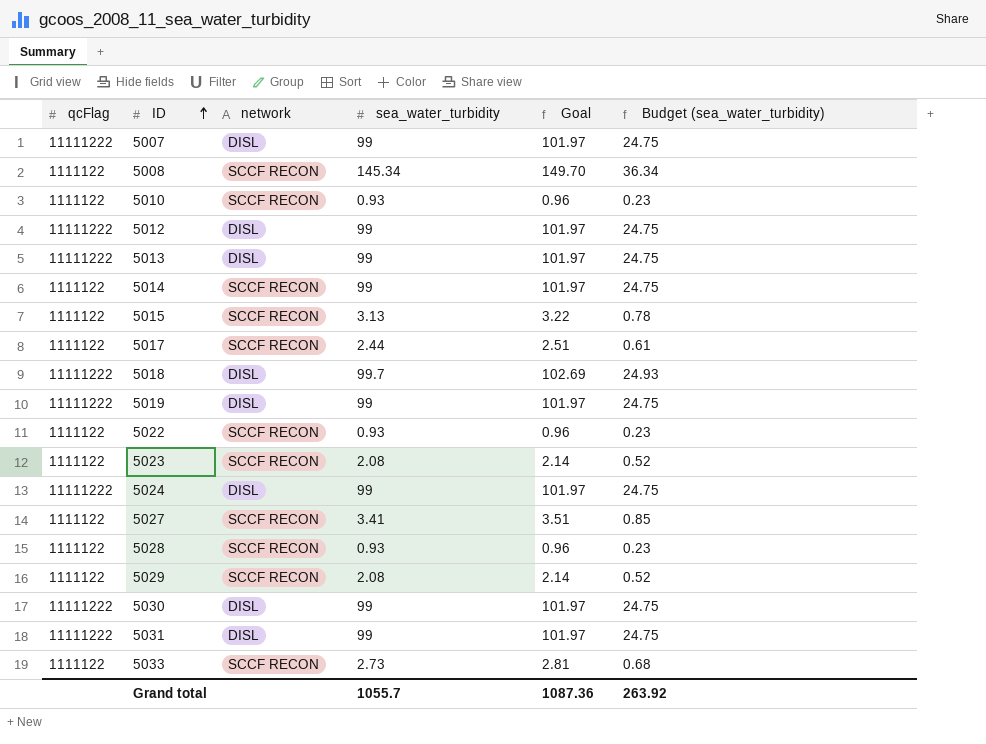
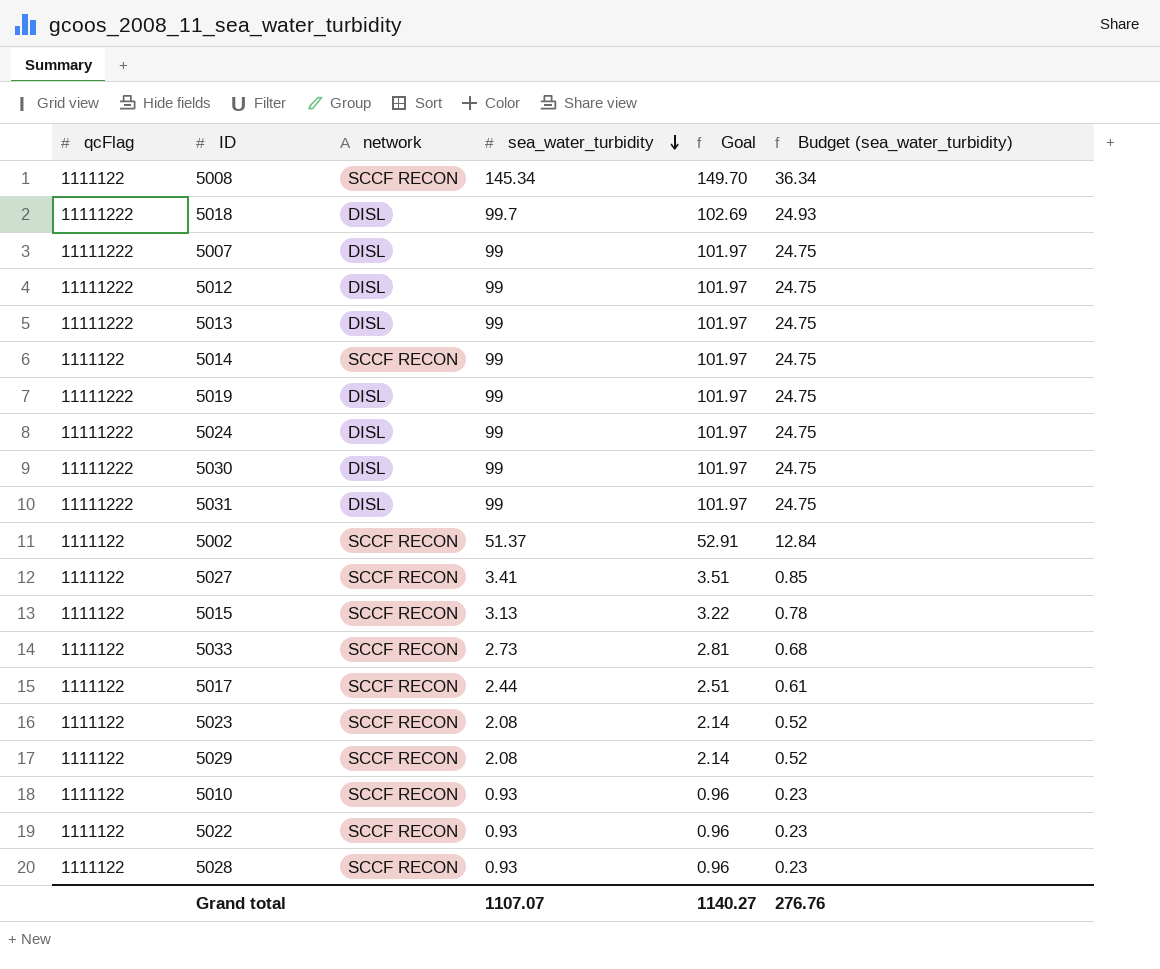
row order: ID ascending -> sea_water_turbidity descending
row 5002: none -> 1111122 | SCCF RECON | 51.37 | 52.91 | 12.84
Grand total | sea_water_turbidity: 1055.7 -> 1107.07
Grand total | Goal: 1087.36 -> 1140.27
Grand total | Budget (sea_water_turbidity): 263.92 -> 276.76

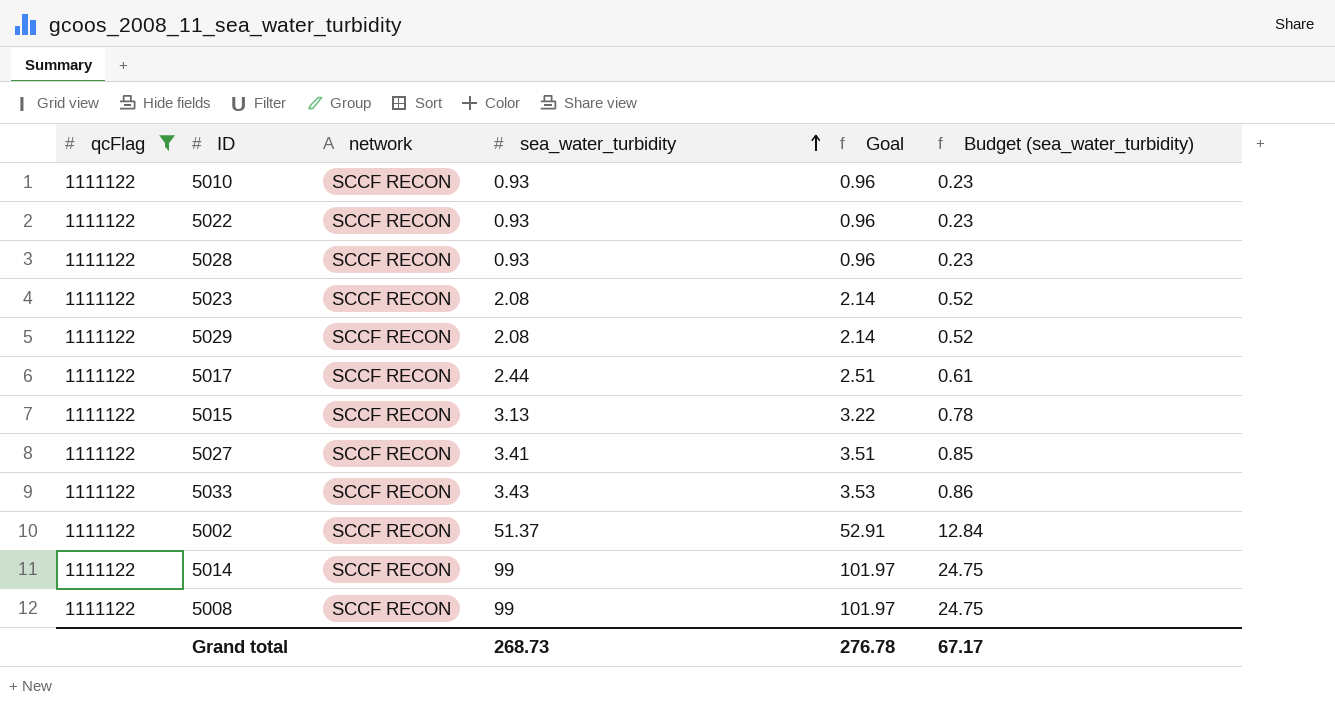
filter: none -> qcFlag = 1111122
row order: sea_water_turbidity descending -> sea_water_turbidity ascending
5033 | sea_water_turbidity: 2.73 -> 3.43
5033 | Goal: 2.81 -> 3.53
5033 | Budget (sea_water_turbidity): 0.68 -> 0.86
5008 | sea_water_turbidity: 145.34 -> 99
5008 | Goal: 149.70 -> 101.97
5008 | Budget (sea_water_turbidity): 36.34 -> 24.75
Grand total | sea_water_turbidity: 1107.07 -> 268.73
Grand total | Goal: 1140.27 -> 276.78
Grand total | Budget (sea_water_turbidity): 276.76 -> 67.17

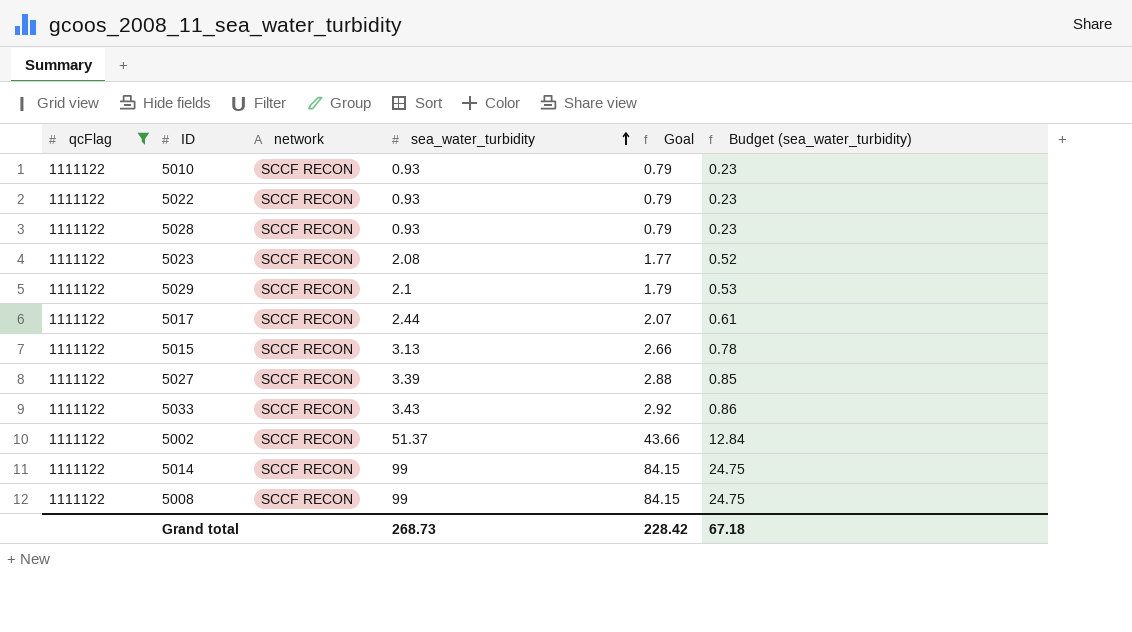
column Goal | formula: [sea_water_turbidity] * 1.03 -> [sea_water_turbidity] * 0.85
5029 | sea_water_turbidity: 2.08 -> 2.1
5029 | Budget (sea_water_turbidity): 0.52 -> 0.53
5027 | sea_water_turbidity: 3.41 -> 3.39
Grand total | Goal: 276.78 -> 228.42
Grand total | Budget (sea_water_turbidity): 67.17 -> 67.18

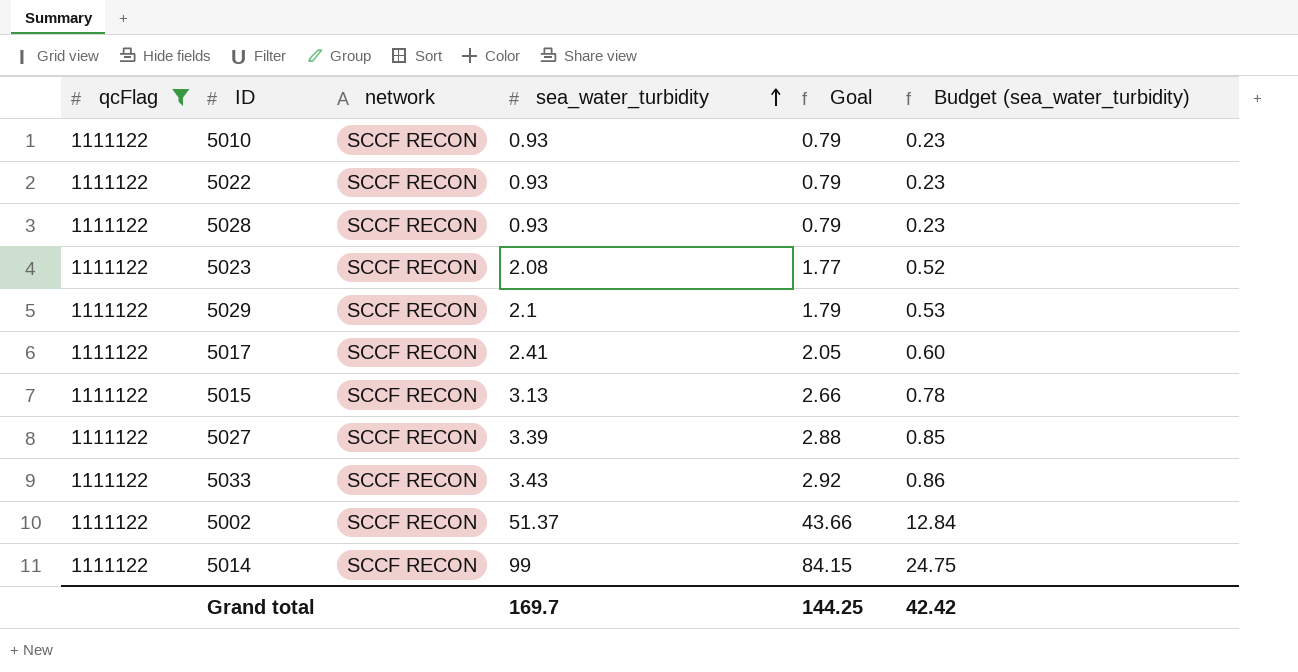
row 5008: 1111122 | SCCF RECON | 99 | 84.15 | 24.75 -> none
5017 | sea_water_turbidity: 2.44 -> 2.41
5017 | Goal: 2.07 -> 2.05
5017 | Budget (sea_water_turbidity): 0.61 -> 0.60
Grand total | sea_water_turbidity: 268.73 -> 169.7
Grand total | Goal: 228.42 -> 144.25
Grand total | Budget (sea_water_turbidity): 67.18 -> 42.42

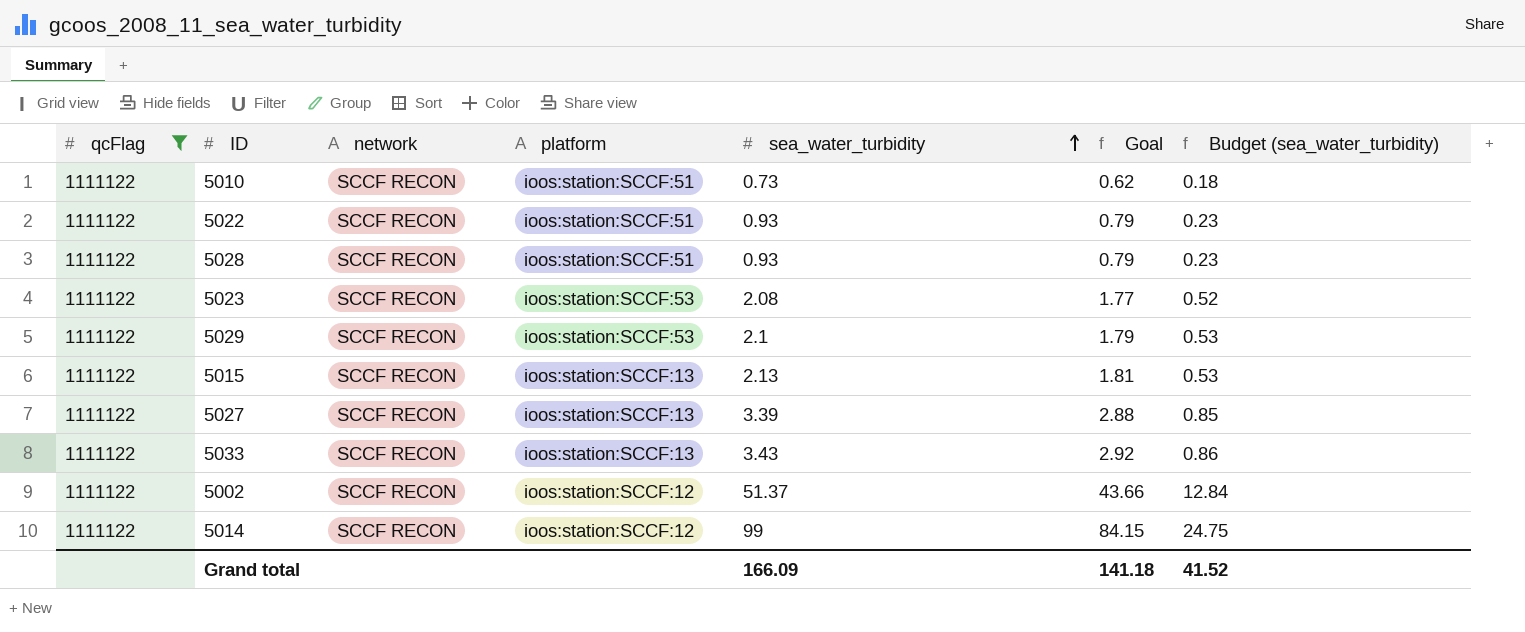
column platform | position: none -> 4
row 5017: 1111122 | SCCF RECON | 2.41 | 2.05 | 0.60 -> none
5010 | sea_water_turbidity: 0.93 -> 0.73
5010 | Goal: 0.79 -> 0.62
5010 | Budget (sea_water_turbidity): 0.23 -> 0.18
5015 | sea_water_turbidity: 3.13 -> 2.13
5015 | Goal: 2.66 -> 1.81
5015 | Budget (sea_water_turbidity): 0.78 -> 0.53
Grand total | sea_water_turbidity: 169.7 -> 166.09
Grand total | Goal: 144.25 -> 141.18
Grand total | Budget (sea_water_turbidity): 42.42 -> 41.52

